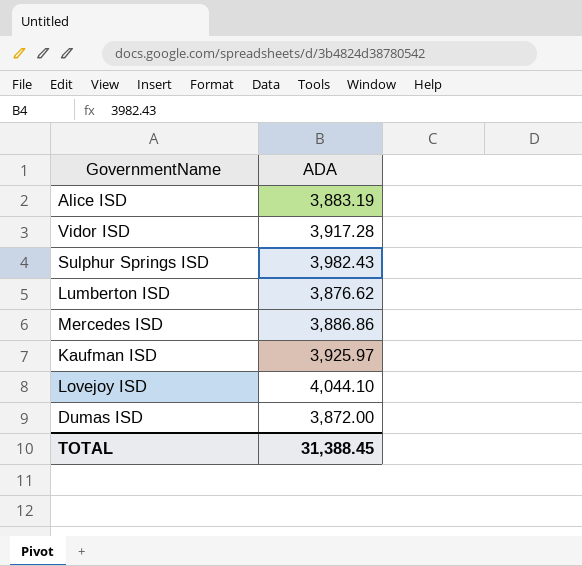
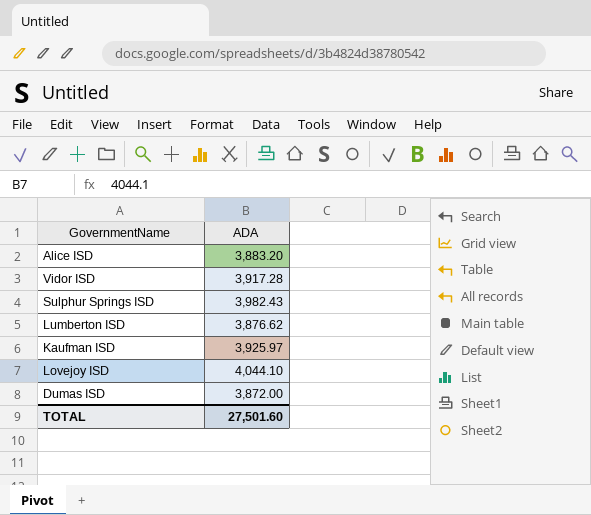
row Mercedes ISD: 3,886.86 -> none
Alice ISD | ADA: 3,883.19 -> 3,883.20
TOTAL | ADA: 31,388.45 -> 27,501.60

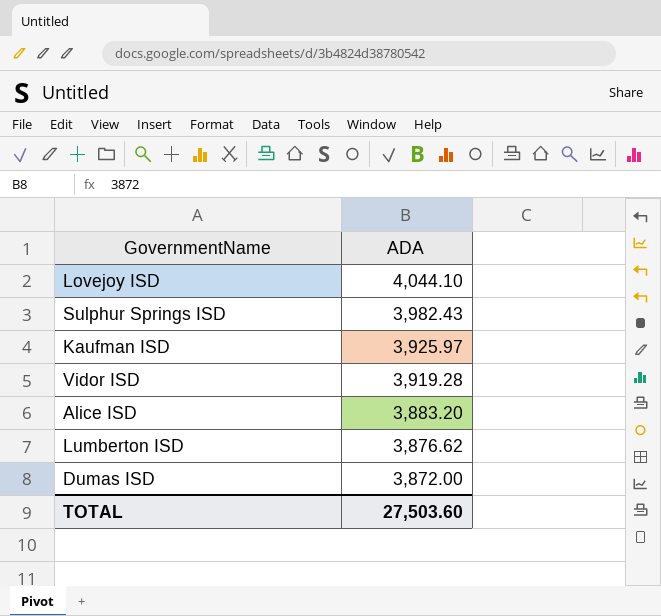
row order: none -> ADA descending
Vidor ISD | ADA: 3,917.28 -> 3,919.28
TOTAL | ADA: 27,501.60 -> 27,503.60

